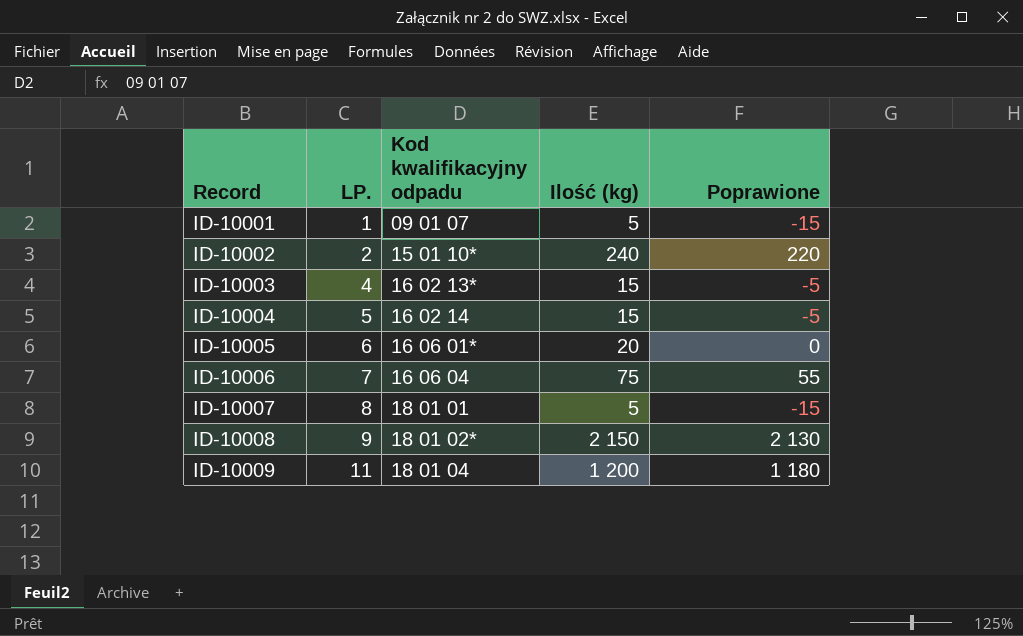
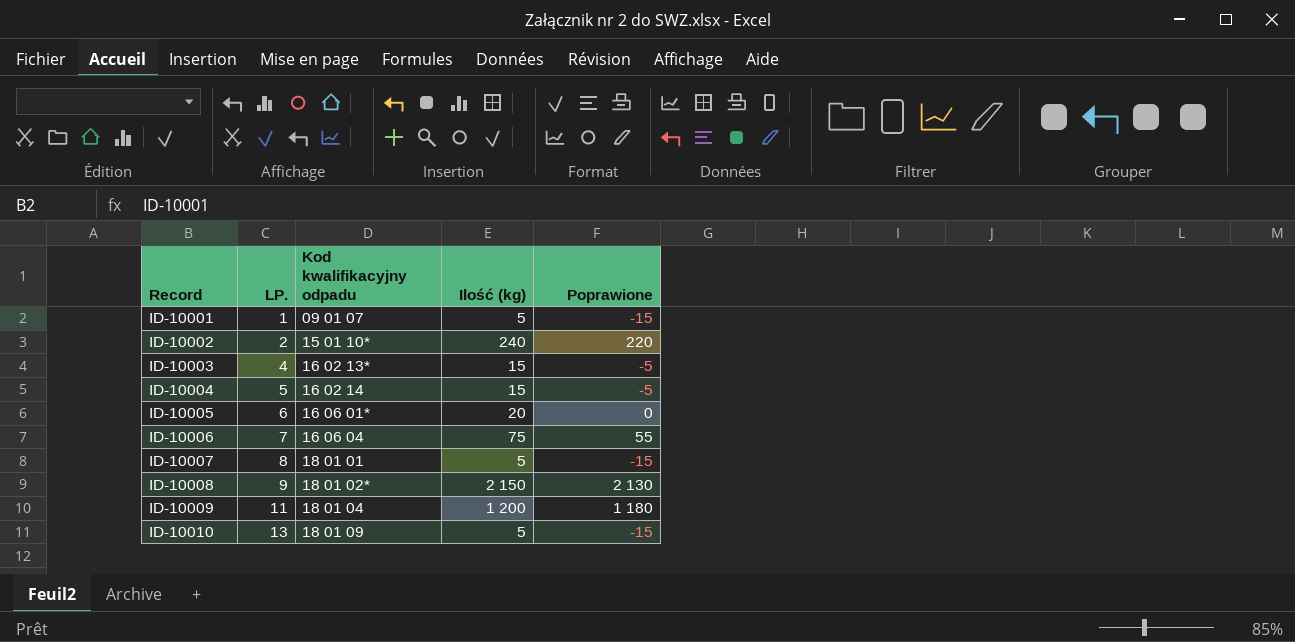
row ID-10010: none -> 13 | 18 01 09 | 5 | -15

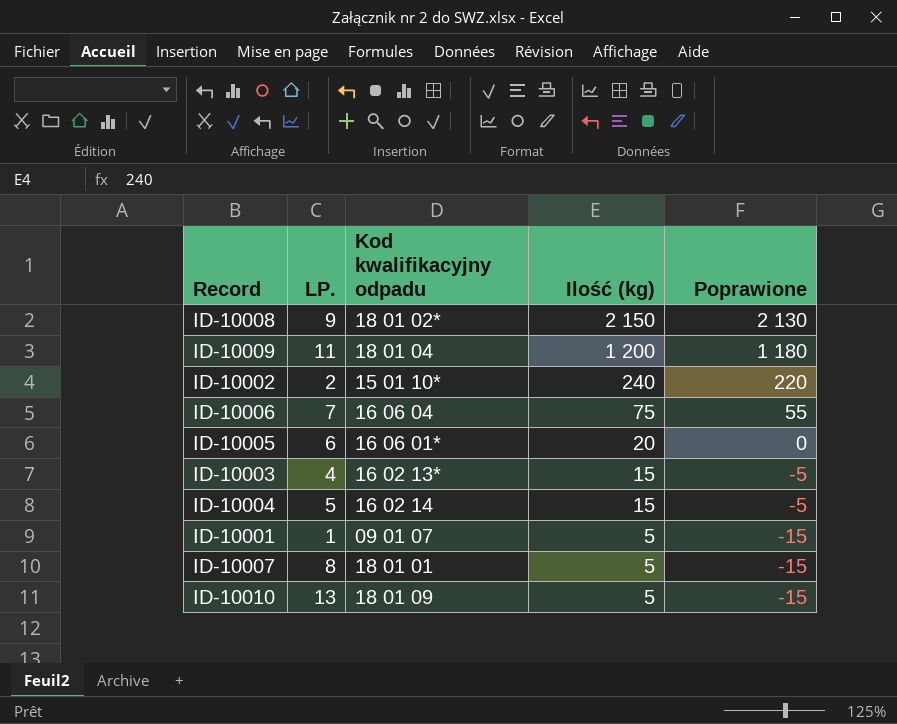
row order: Record ascending -> Ilość (kg) descending

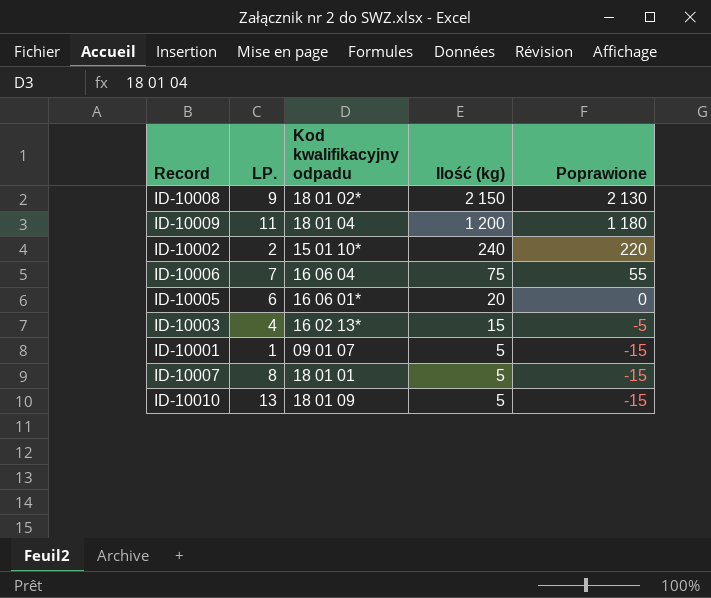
row ID-10004: 5 | 16 02 14 | 15 | -5 -> none

